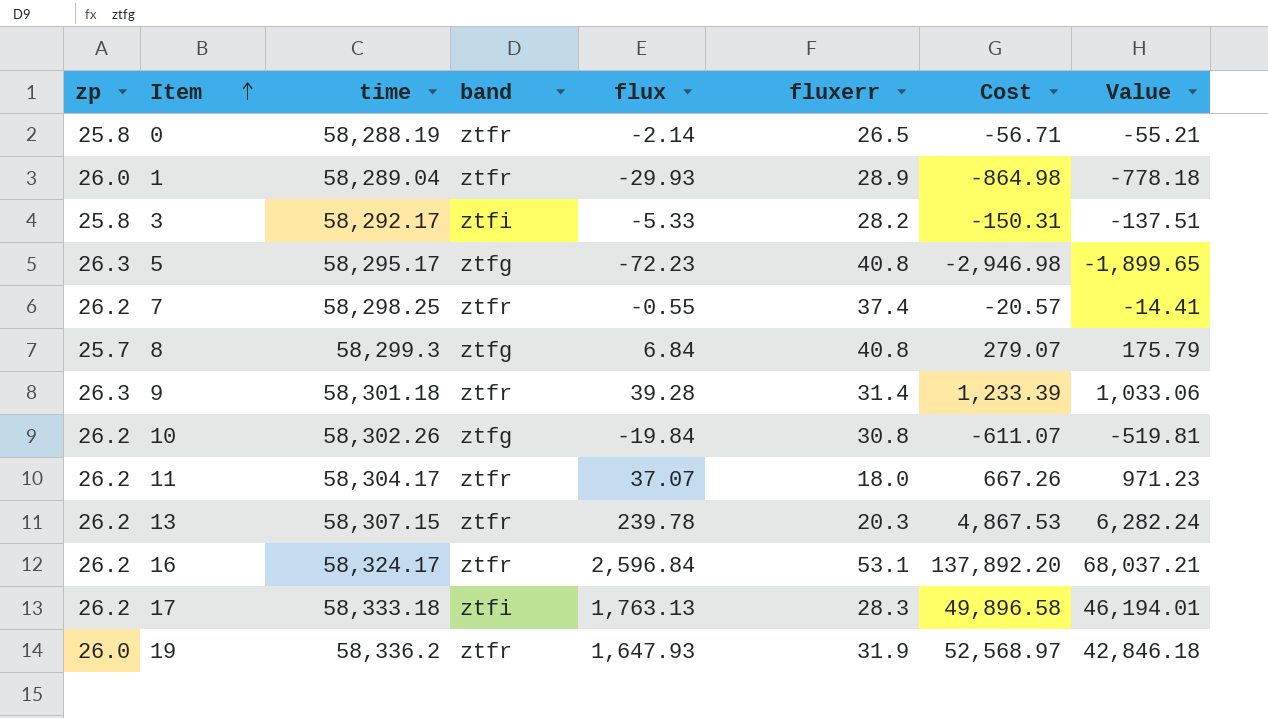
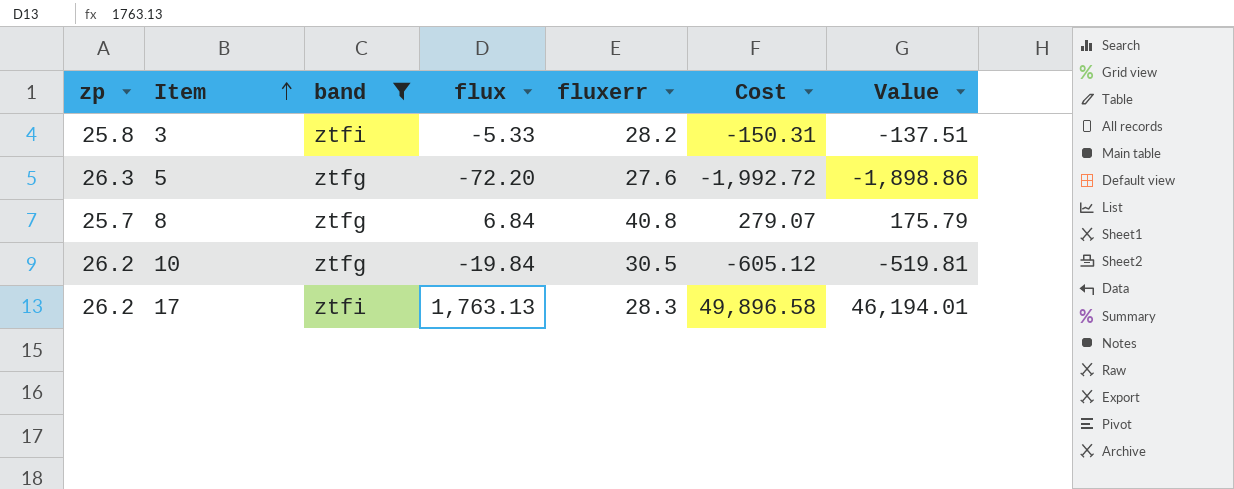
filter: none -> band != ztfr
column time | position: 3 -> none
5 | flux: -72.23 -> -72.20
5 | fluxerr: 40.8 -> 27.6
5 | Cost: -2,946.98 -> -1,992.72
5 | Value: -1,899.65 -> -1,898.86
10 | fluxerr: 30.8 -> 30.5
10 | Cost: -611.07 -> -605.12

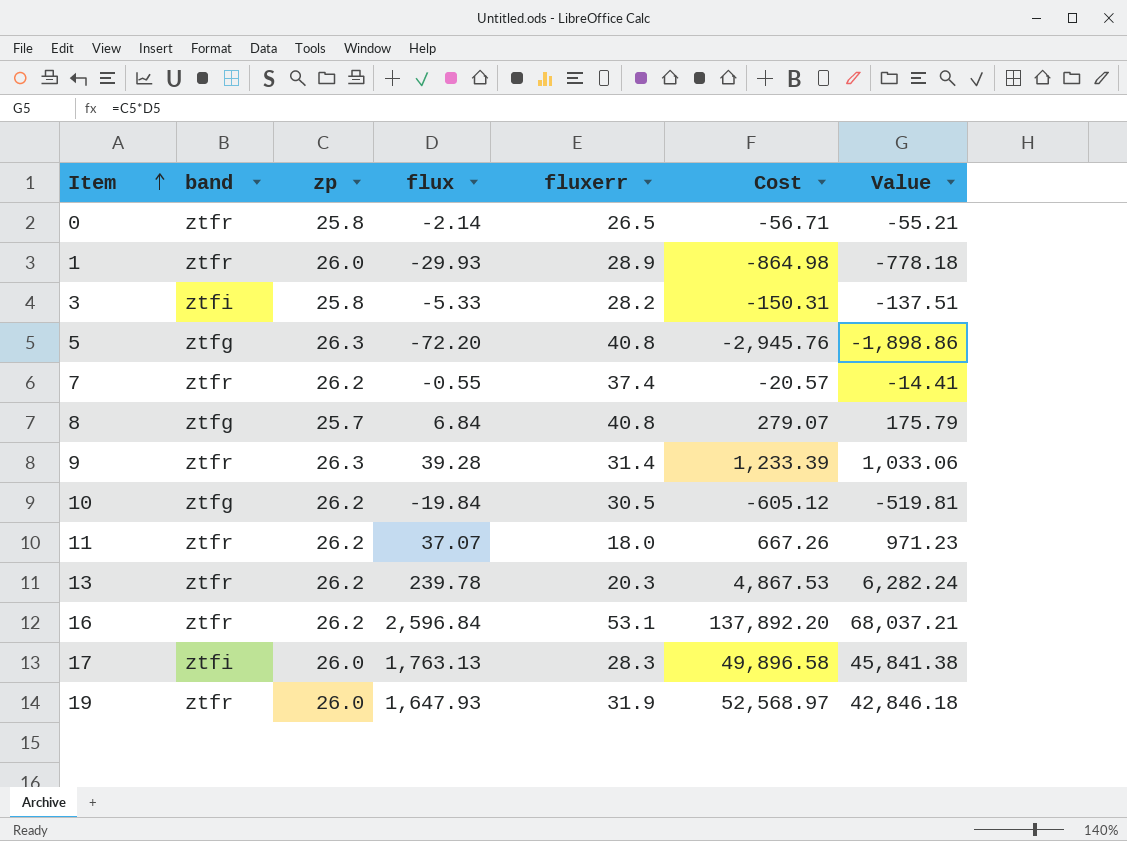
filter: band != ztfr -> none
column zp | position: 1 -> 3
5 | fluxerr: 27.6 -> 40.8
5 | Cost: -1,992.72 -> -2,945.76
17 | zp: 26.2 -> 26.0
17 | Value: 46,194.01 -> 45,841.38

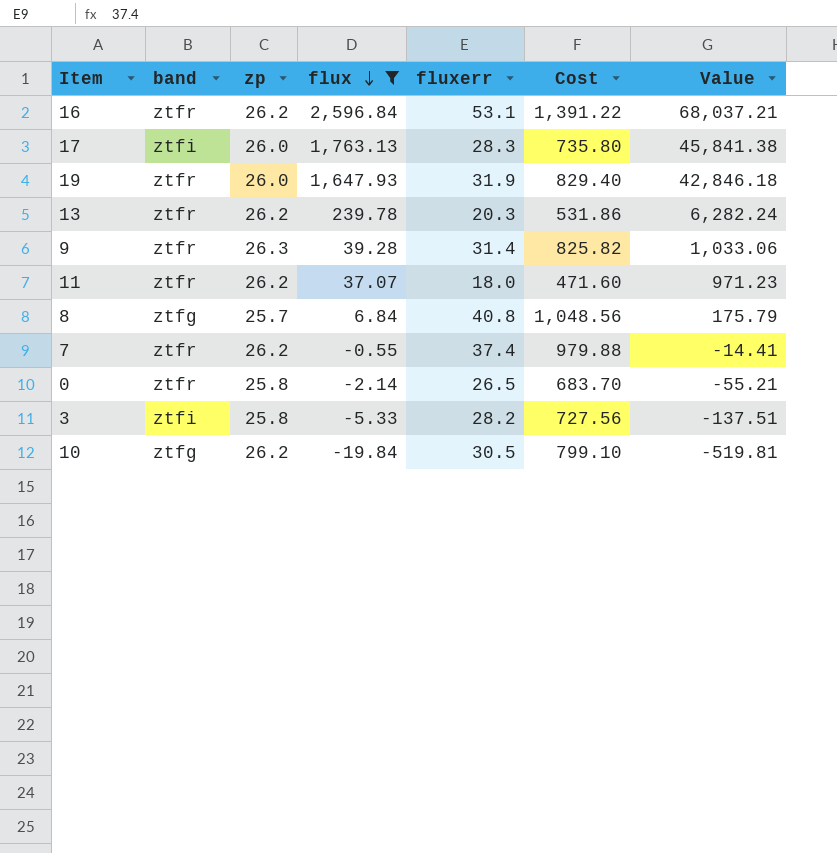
filter: none -> flux >= -19.84
row order: Item ascending -> flux descending
column Cost | formula: [flux] * [fluxerr] -> [zp] * [fluxerr]

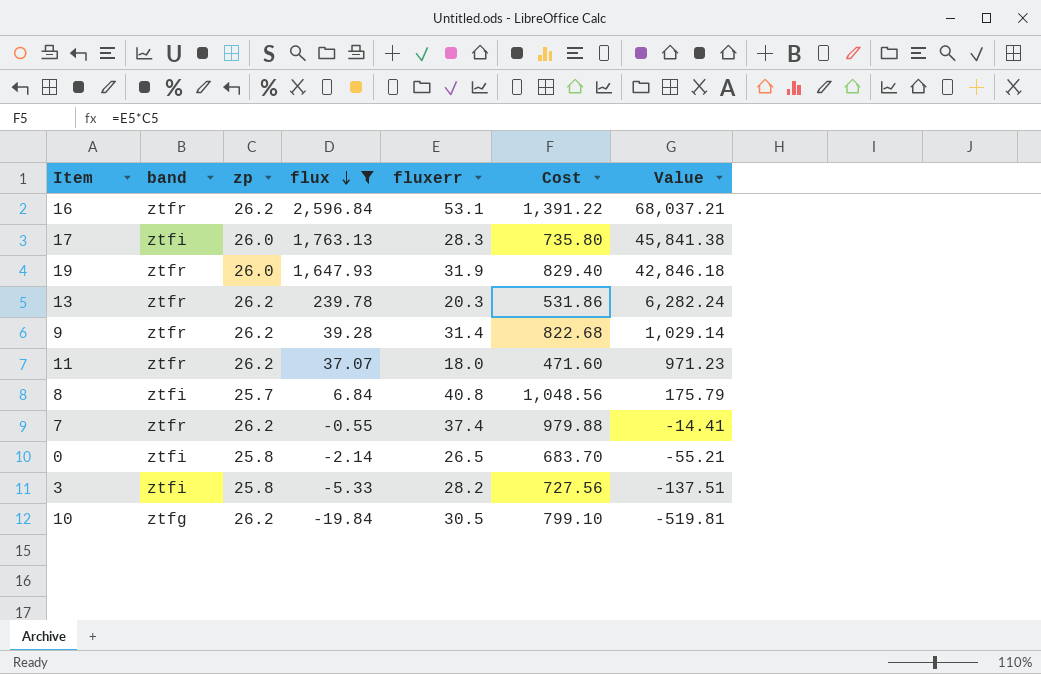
9 | zp: 26.3 -> 26.2
9 | Cost: 825.82 -> 822.68
9 | Value: 1,033.06 -> 1,029.14
8 | band: ztfg -> ztfi
0 | band: ztfr -> ztfi

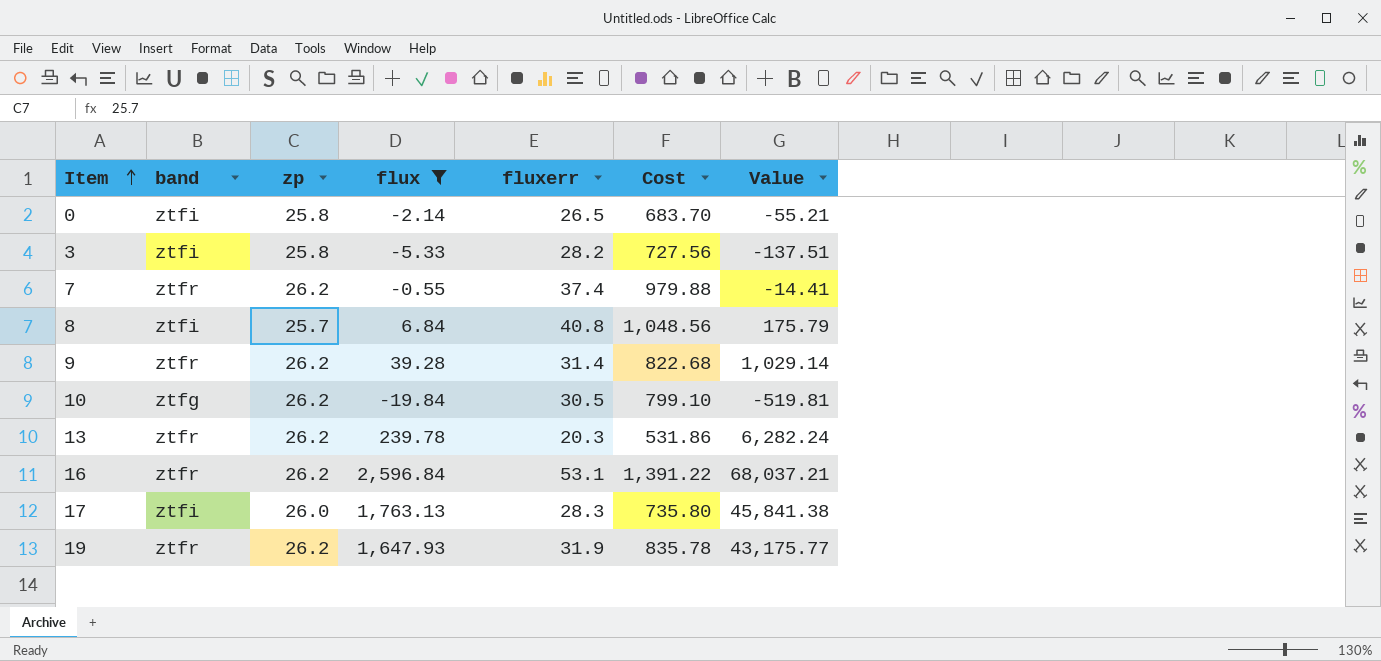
row order: flux descending -> Item ascending
row 11: ztfr | 26.2 | 37.07 | 18.0 | 471.60 | 971.23 -> none
19 | zp: 26.0 -> 26.2
19 | Cost: 829.40 -> 835.78
19 | Value: 42,846.18 -> 43,175.77

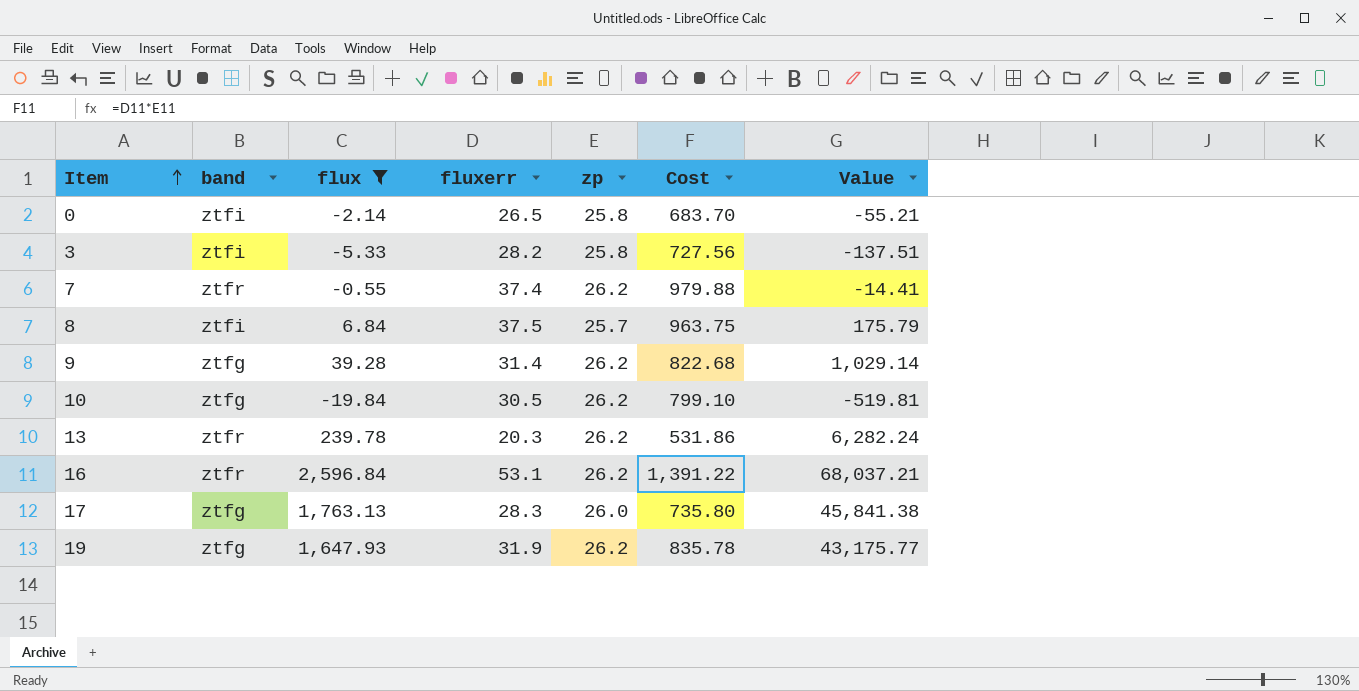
column zp | position: 3 -> 5
8 | fluxerr: 40.8 -> 37.5
8 | Cost: 1,048.56 -> 963.75
9 | band: ztfr -> ztfg
17 | band: ztfi -> ztfg
19 | band: ztfr -> ztfg

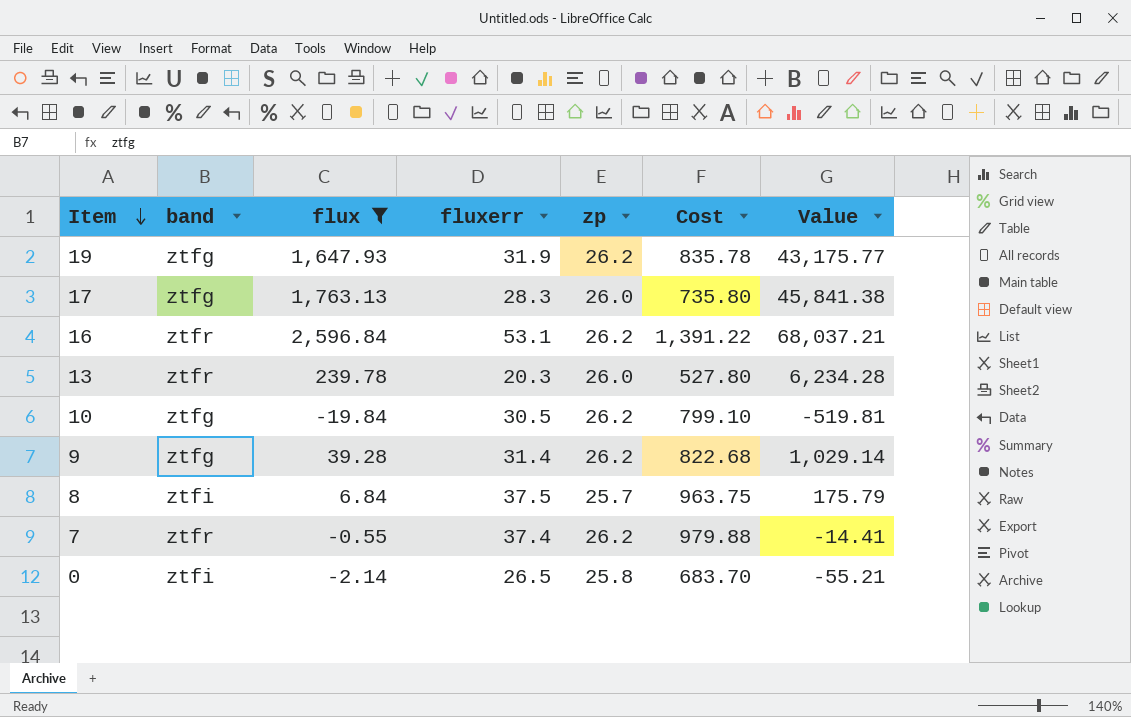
row order: Item ascending -> Item descending
row 3: ztfi | -5.33 | 28.2 | 25.8 | 727.56 | -137.51 -> none
13 | zp: 26.2 -> 26.0
13 | Cost: 531.86 -> 527.80
13 | Value: 6,282.24 -> 6,234.28

